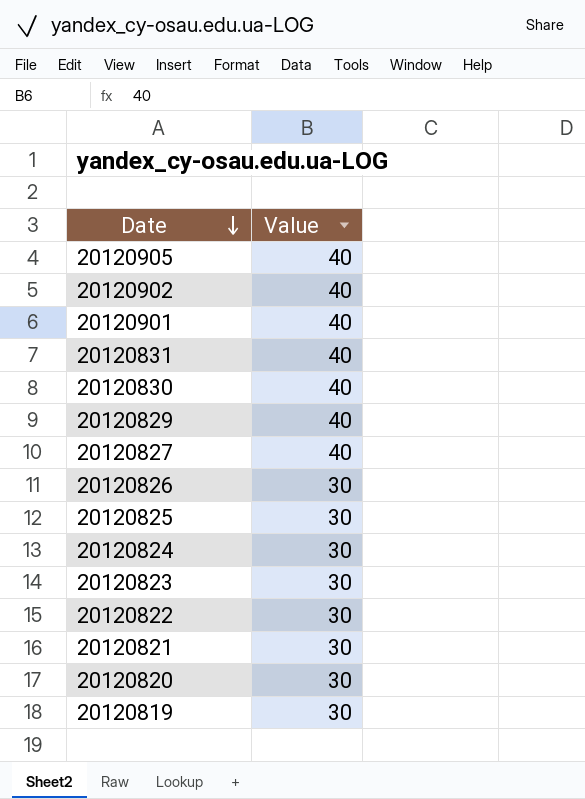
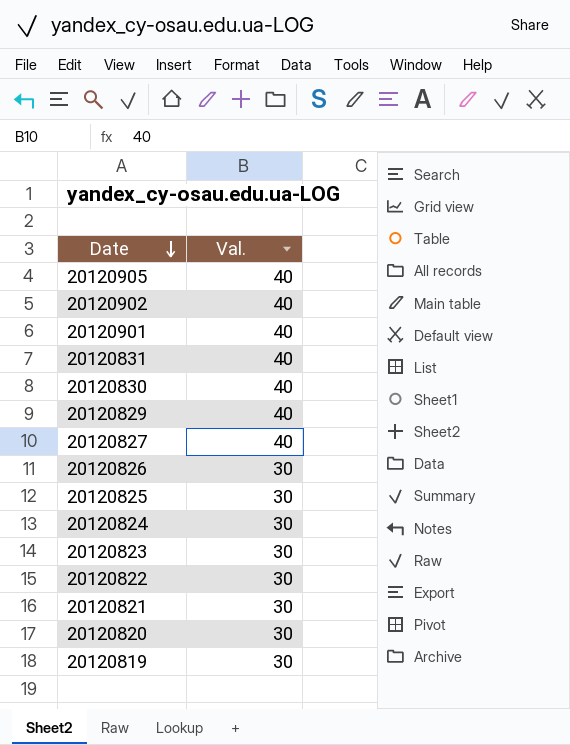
column name: Value -> Val.

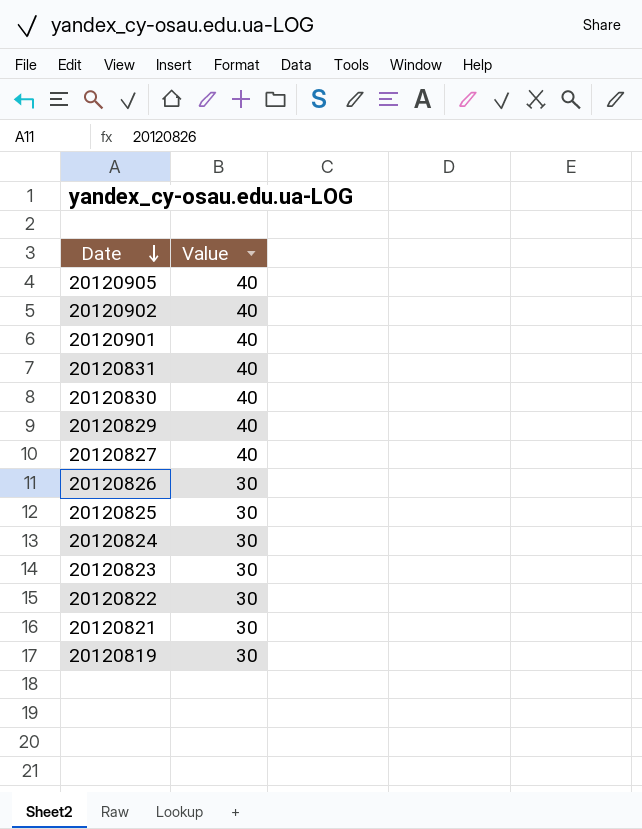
column name: Val. -> Value
row 20120820: 30 -> none

